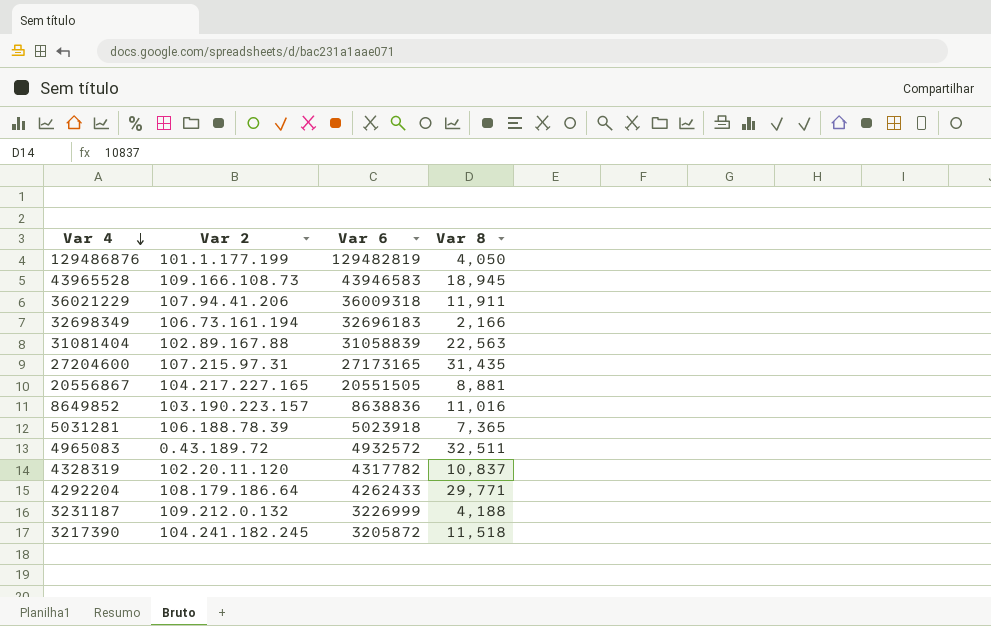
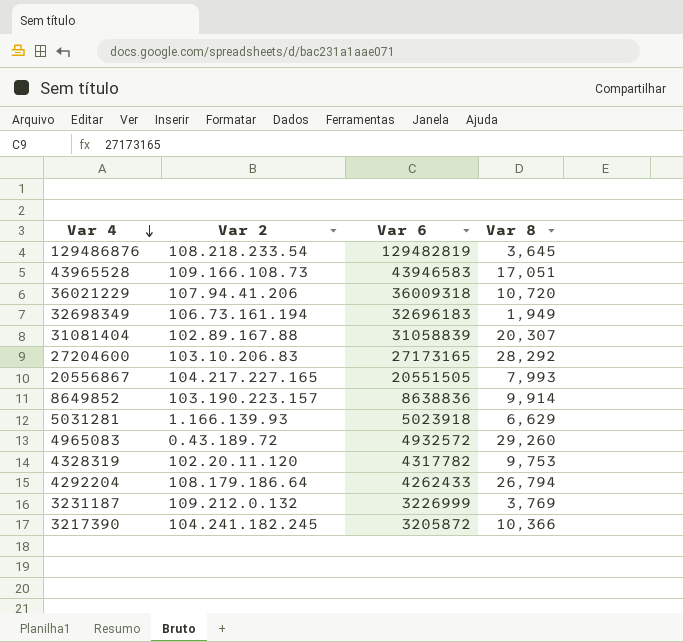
129486876 | Var 2: 101.1.177.199 -> 108.218.233.54
129486876 | Var 8: 4,050 -> 3,645
43965528 | Var 8: 18,945 -> 17,051
36021229 | Var 8: 11,911 -> 10,720
32698349 | Var 8: 2,166 -> 1,949
31081404 | Var 8: 22,563 -> 20,307
27204600 | Var 2: 107.215.97.31 -> 103.10.206.83
27204600 | Var 8: 31,435 -> 28,292
20556867 | Var 8: 8,881 -> 7,993
8649852 | Var 8: 11,016 -> 9,914
5031281 | Var 2: 106.188.78.39 -> 1.166.139.93
5031281 | Var 8: 7,365 -> 6,629
4965083 | Var 8: 32,511 -> 29,260
4328319 | Var 8: 10,837 -> 9,753
4292204 | Var 8: 29,771 -> 26,794
3231187 | Var 8: 4,188 -> 3,769
3217390 | Var 8: 11,518 -> 10,366

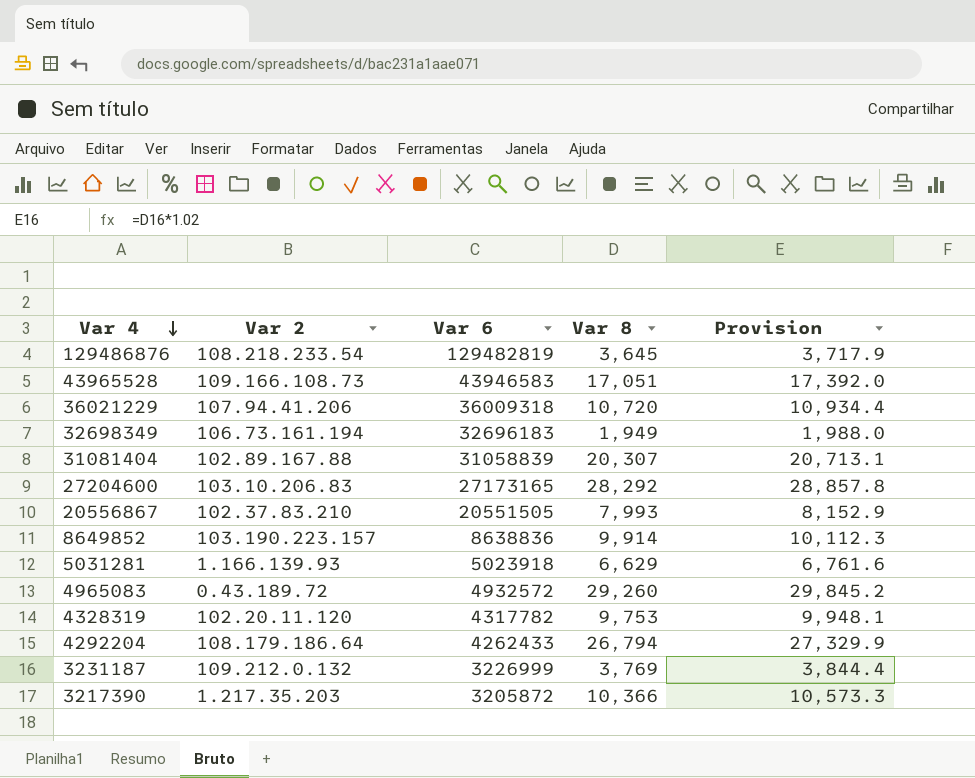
column Provision | formula: none -> [Var 8] * 1.02
20556867 | Var 2: 104.217.227.165 -> 102.37.83.210
3217390 | Var 2: 104.241.182.245 -> 1.217.35.203

